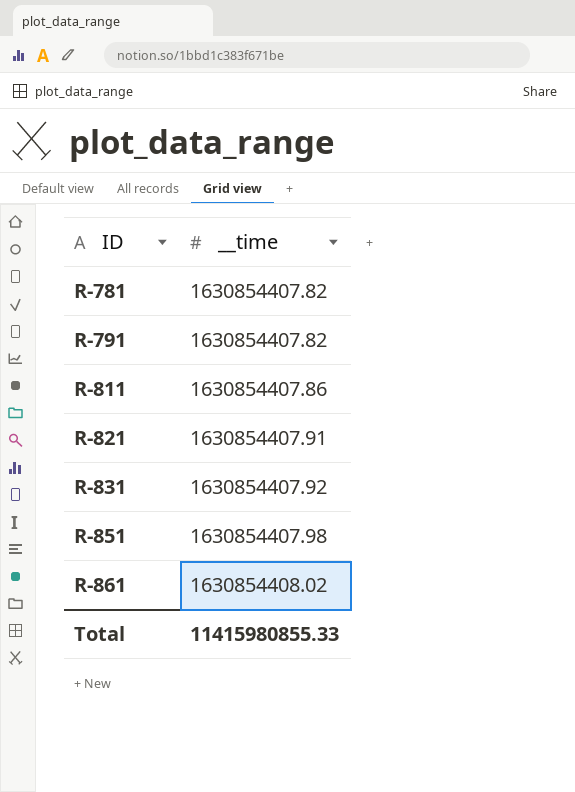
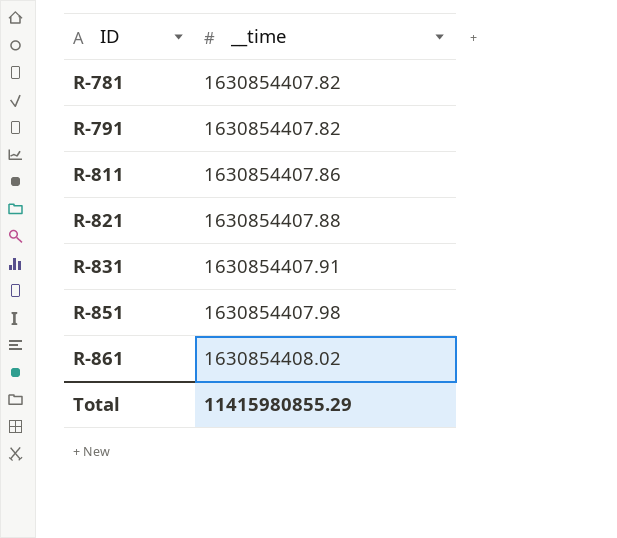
R-821 | __time: 1630854407.91 -> 1630854407.88
R-831 | __time: 1630854407.92 -> 1630854407.91
Total | __time: 11415980855.33 -> 11415980855.29

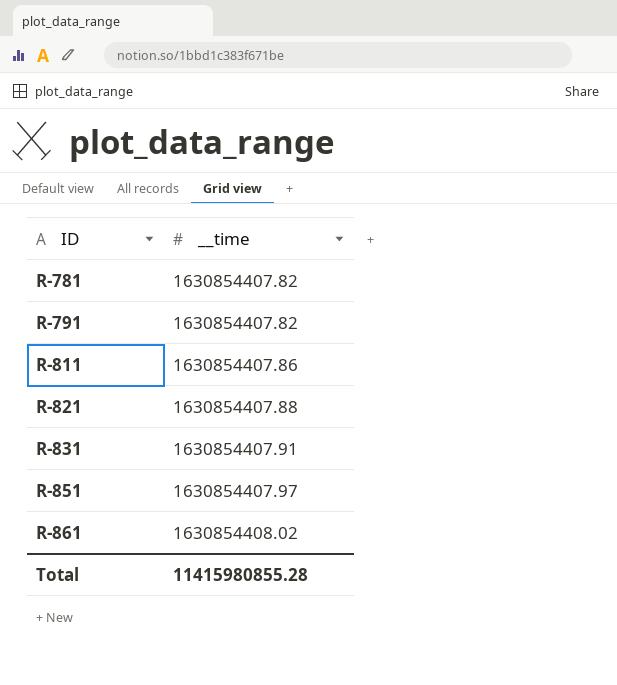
R-851 | __time: 1630854407.98 -> 1630854407.97
Total | __time: 11415980855.29 -> 11415980855.28

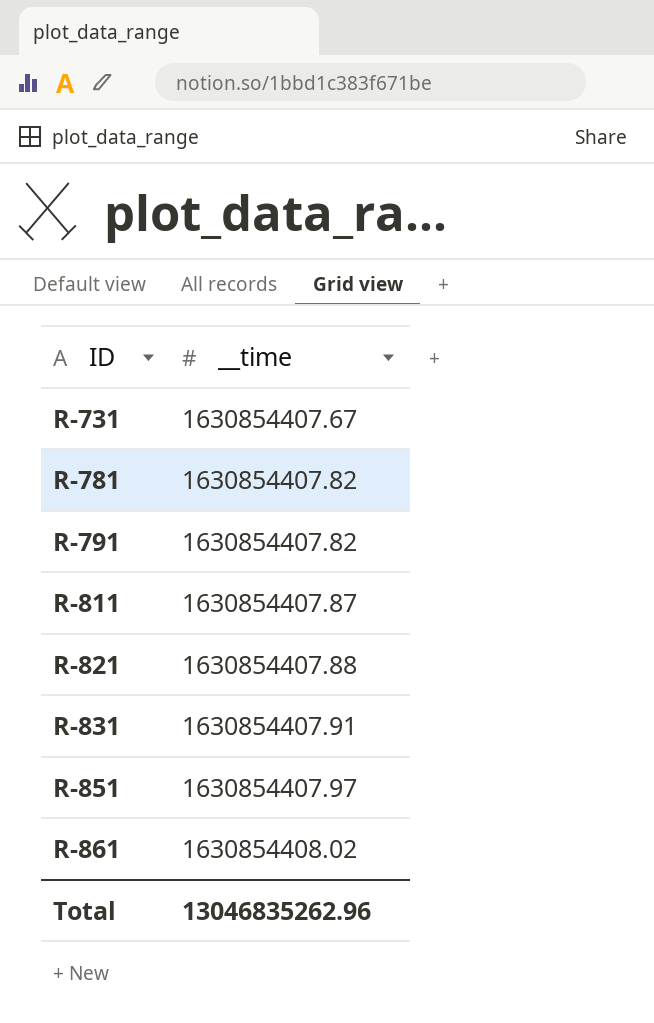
row R-731: none -> 1630854407.67
R-811 | __time: 1630854407.86 -> 1630854407.87
Total | __time: 11415980855.28 -> 13046835262.96

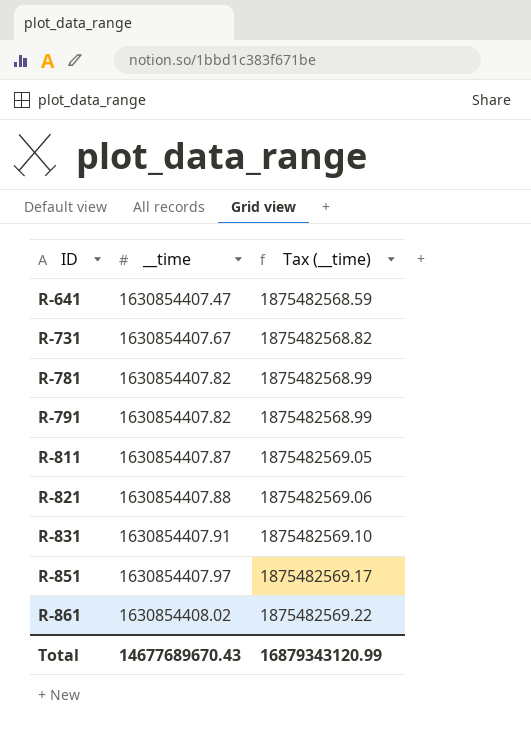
column Tax (__time) | formula: none -> [__time] * 1.15
row R-641: none -> 1630854407.47 | 1875482568.59
Total | __time: 13046835262.96 -> 14677689670.43

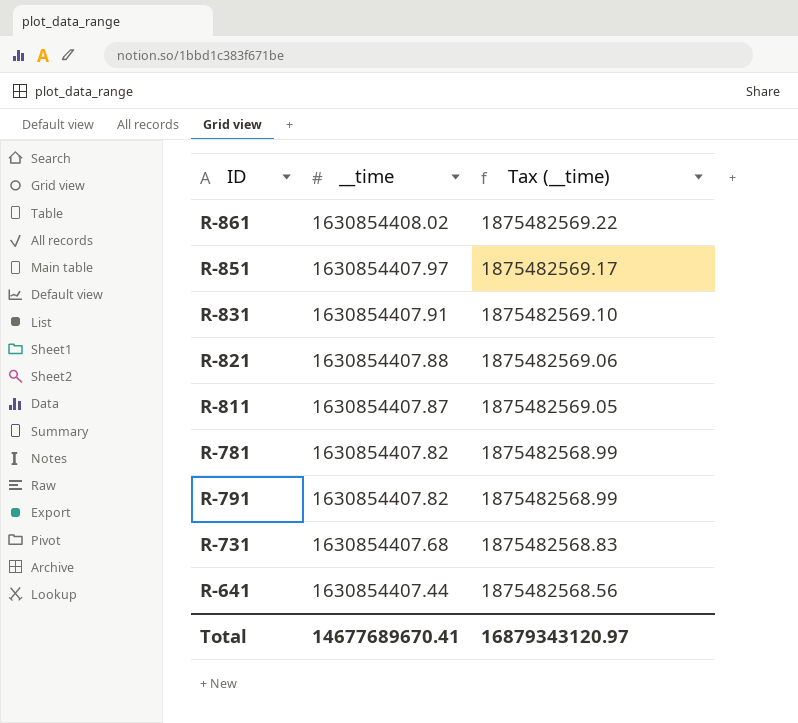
row order: ID ascending -> __time descending
R-731 | __time: 1630854407.67 -> 1630854407.68
R-731 | Tax (__time): 1875482568.82 -> 1875482568.83
R-641 | __time: 1630854407.47 -> 1630854407.44
R-641 | Tax (__time): 1875482568.59 -> 1875482568.56
Total | __time: 14677689670.43 -> 14677689670.41
Total | Tax (__time): 16879343120.99 -> 16879343120.97

